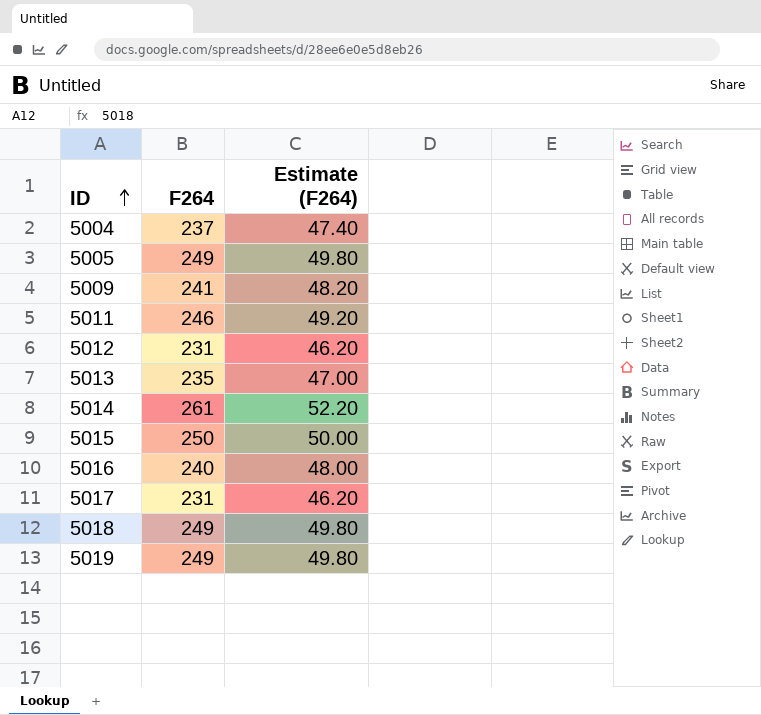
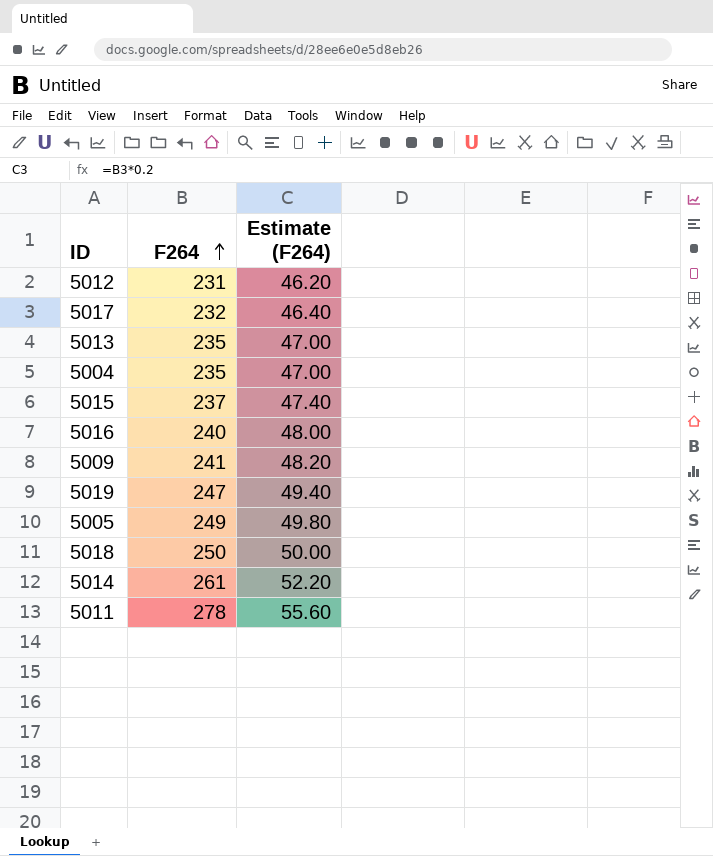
row order: ID ascending -> F264 ascending
5017 | F264: 231 -> 232
5017 | Estimate (F264): 46.20 -> 46.40
5004 | F264: 237 -> 235
5004 | Estimate (F264): 47.40 -> 47.00
5015 | F264: 250 -> 237
5015 | Estimate (F264): 50.00 -> 47.40
5019 | F264: 249 -> 247
5019 | Estimate (F264): 49.80 -> 49.40
5018 | F264: 249 -> 250
5018 | Estimate (F264): 49.80 -> 50.00
5011 | F264: 246 -> 278
5011 | Estimate (F264): 49.20 -> 55.60

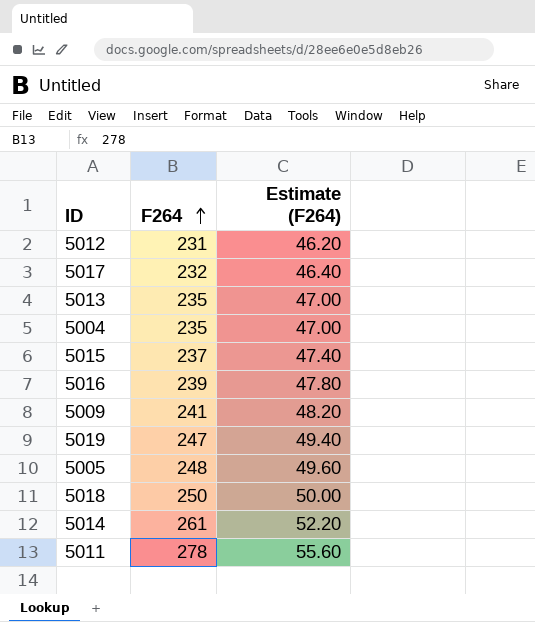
5016 | F264: 240 -> 239
5016 | Estimate (F264): 48.00 -> 47.80
5005 | F264: 249 -> 248
5005 | Estimate (F264): 49.80 -> 49.60

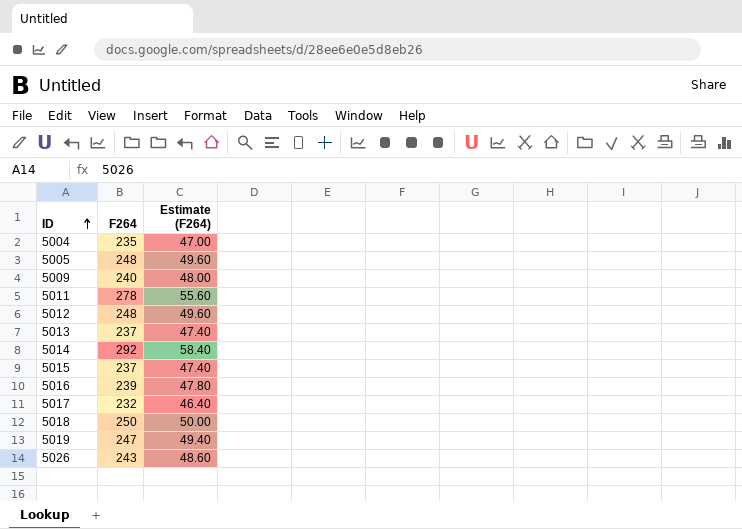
row order: F264 ascending -> ID ascending
5009 | F264: 241 -> 240
5009 | Estimate (F264): 48.20 -> 48.00
5012 | F264: 231 -> 248
5012 | Estimate (F264): 46.20 -> 49.60
5013 | F264: 235 -> 237
5013 | Estimate (F264): 47.00 -> 47.40
5014 | F264: 261 -> 292
5014 | Estimate (F264): 52.20 -> 58.40
row 5026: none -> 243 | 48.60

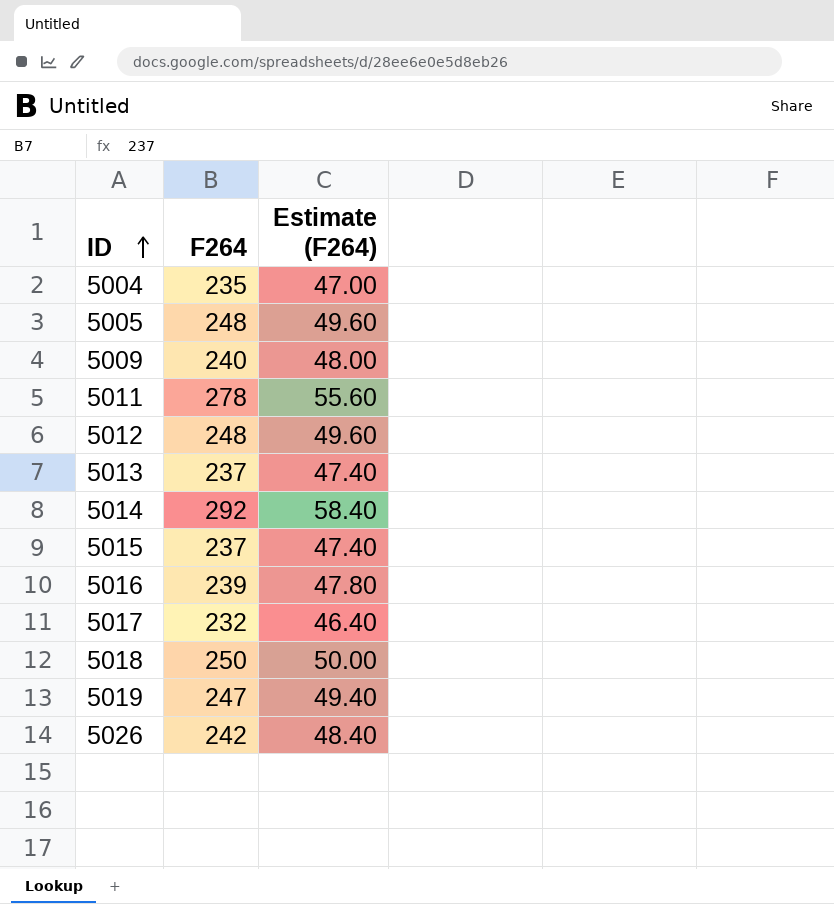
5026 | F264: 243 -> 242
5026 | Estimate (F264): 48.60 -> 48.40

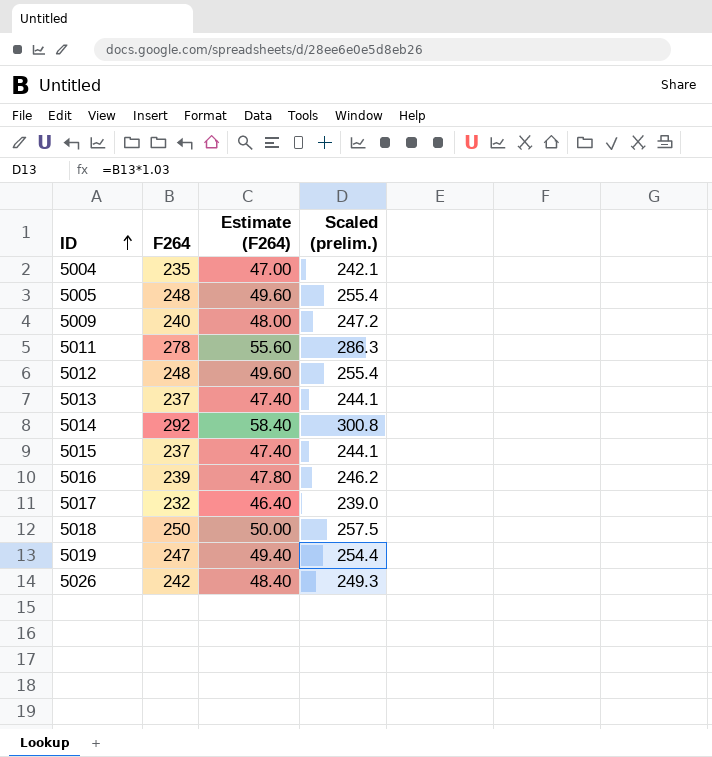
column Scaled (prelim.) | formula: none -> [F264] * 1.03

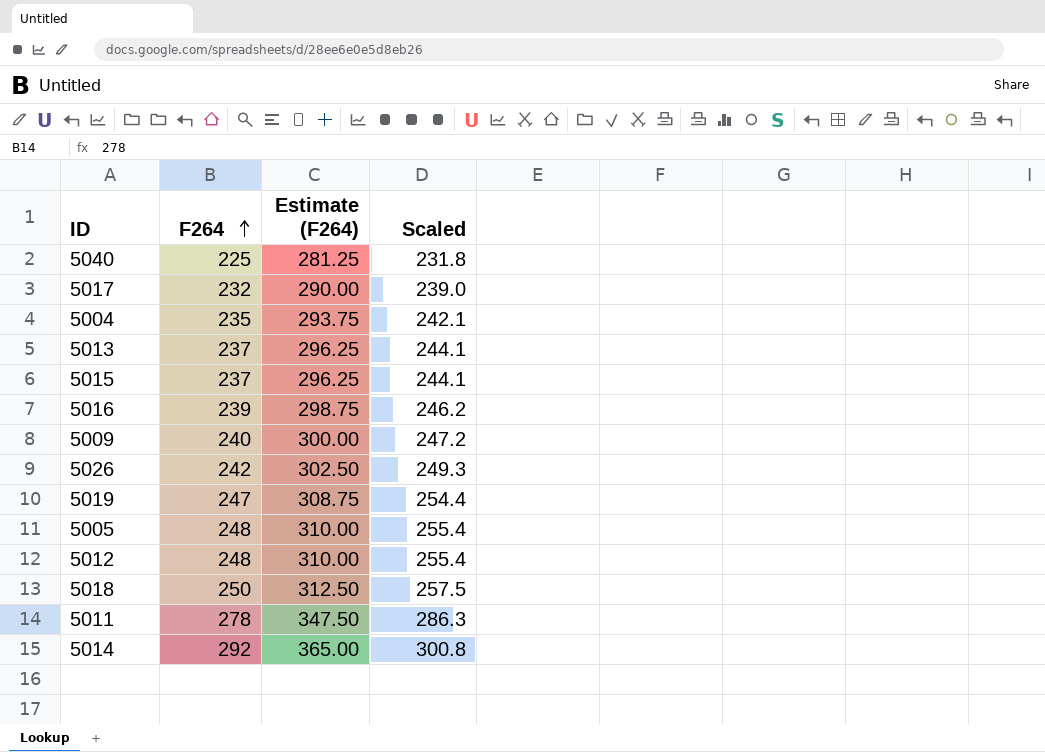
row order: ID ascending -> F264 ascending
column Estimate (F264) | formula: [F264] * 0.2 -> [F264] * 1.25
column name: Scaled (prelim.) -> Scaled
row 5040: none -> 225 | 281.25 | 231.8

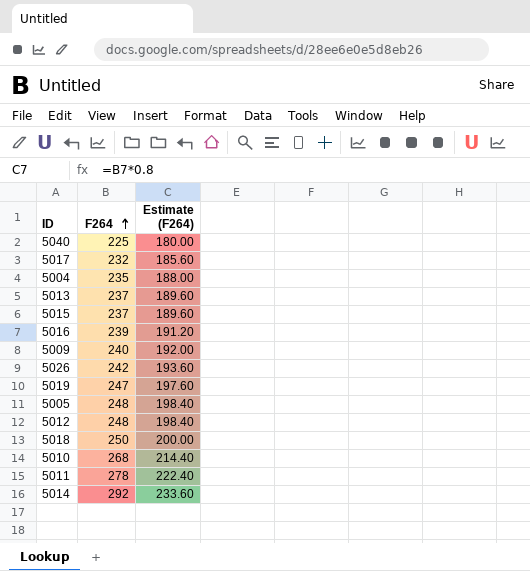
column Scaled | formula: [F264] * 1.03 -> none
column Estimate (F264) | formula: [F264] * 1.25 -> [F264] * 0.8
row 5010: none -> 268 | 214.40

